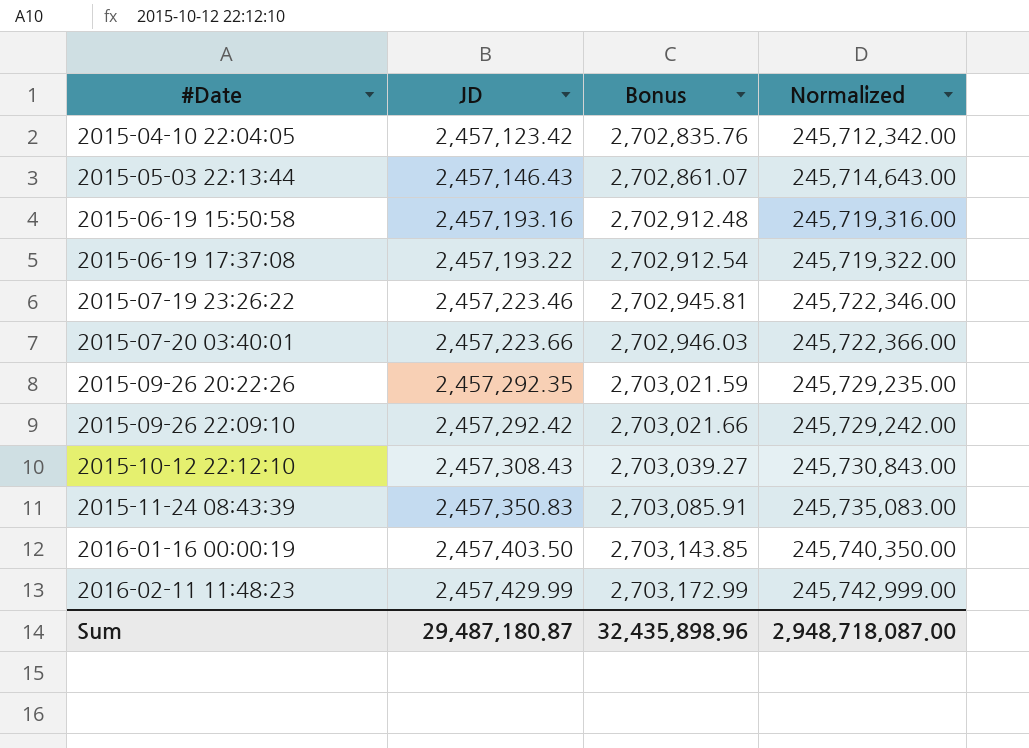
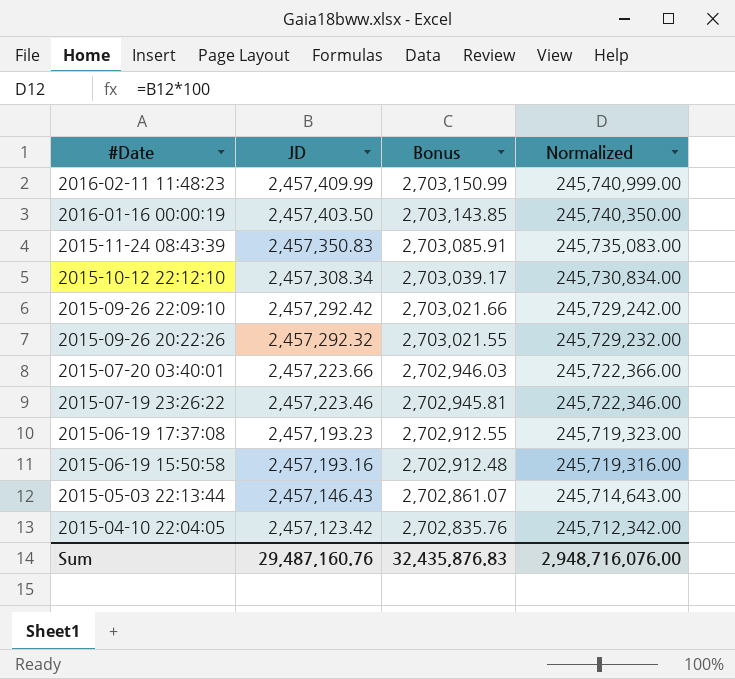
row order: #Date ascending -> #Date descending
2016-02-11 11:48:23 | JD: 2,457,429.99 -> 2,457,409.99
2016-02-11 11:48:23 | Bonus: 2,703,172.99 -> 2,703,150.99
2016-02-11 11:48:23 | Normalized: 245,742,999.00 -> 245,740,999.00
2015-10-12 22:12:10 | JD: 2,457,308.43 -> 2,457,308.34
2015-10-12 22:12:10 | Bonus: 2,703,039.27 -> 2,703,039.17
2015-10-12 22:12:10 | Normalized: 245,730,843.00 -> 245,730,834.00
2015-09-26 20:22:26 | JD: 2,457,292.35 -> 2,457,292.32
2015-09-26 20:22:26 | Bonus: 2,703,021.59 -> 2,703,021.55
2015-09-26 20:22:26 | Normalized: 245,729,235.00 -> 245,729,232.00
2015-06-19 17:37:08 | JD: 2,457,193.22 -> 2,457,193.23
2015-06-19 17:37:08 | Bonus: 2,702,912.54 -> 2,702,912.55
2015-06-19 17:37:08 | Normalized: 245,719,322.00 -> 245,719,323.00
Sum | JD: 29,487,180.87 -> 29,487,160.76
Sum | Bonus: 32,435,898.96 -> 32,435,876.83
Sum | Normalized: 2,948,718,087.00 -> 2,948,716,076.00

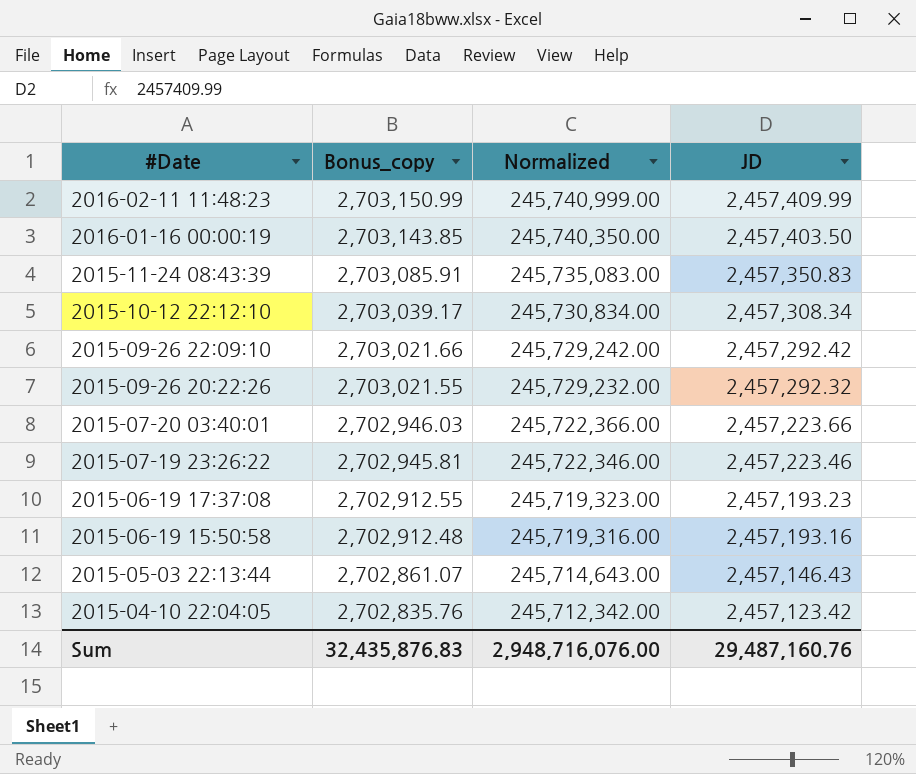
column name: Bonus -> Bonus_copy
column JD | position: 2 -> 4

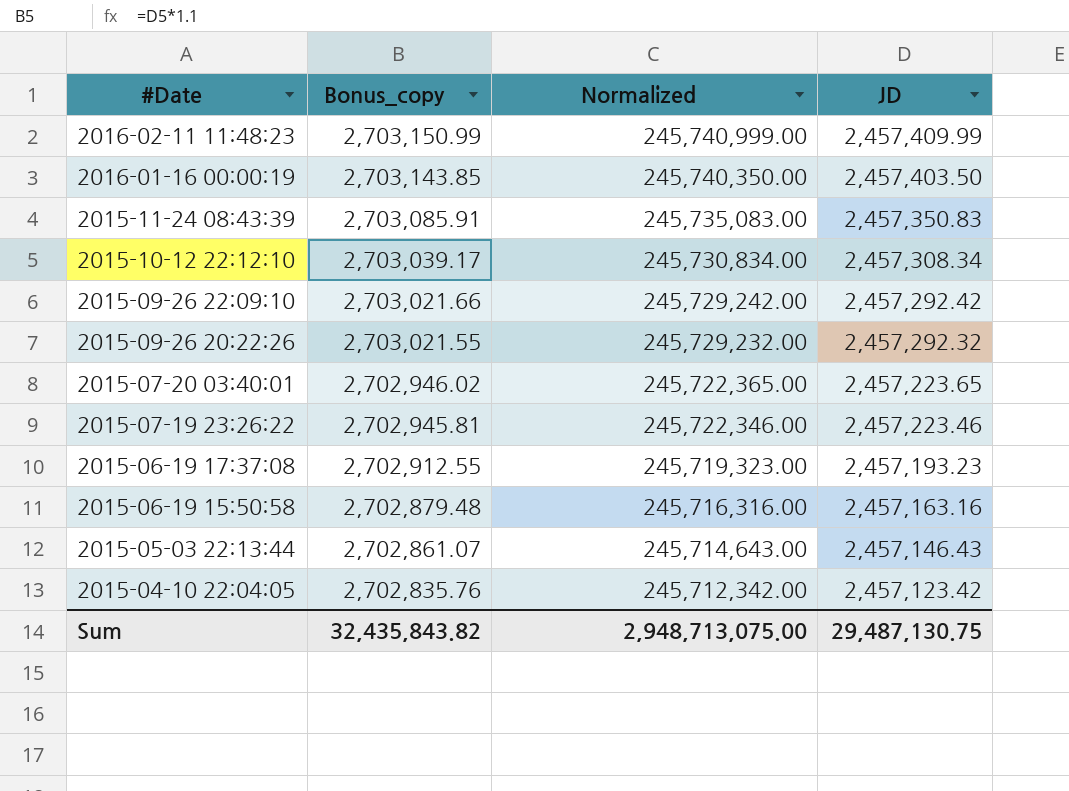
2015-07-20 03:40:01 | Bonus_copy: 2,702,946.03 -> 2,702,946.02
2015-07-20 03:40:01 | Normalized: 245,722,366.00 -> 245,722,365.00
2015-07-20 03:40:01 | JD: 2,457,223.66 -> 2,457,223.65
2015-06-19 15:50:58 | Bonus_copy: 2,702,912.48 -> 2,702,879.48
2015-06-19 15:50:58 | Normalized: 245,719,316.00 -> 245,716,316.00
2015-06-19 15:50:58 | JD: 2,457,193.16 -> 2,457,163.16
Sum | Bonus_copy: 32,435,876.83 -> 32,435,843.82
Sum | Normalized: 2,948,716,076.00 -> 2,948,713,075.00
Sum | JD: 29,487,160.76 -> 29,487,130.75

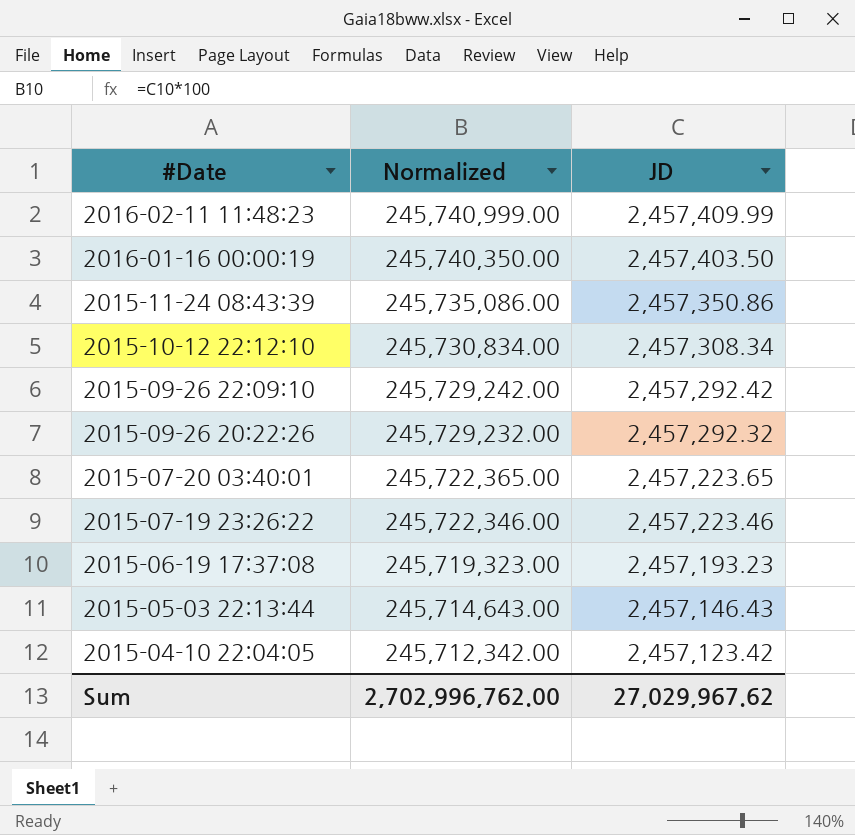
column Bonus_copy | formula: [JD] * 1.1 -> none
row 2015-06-19 15:50:58: 2,702,879.48 | 245,716,316.00 | 2,457,163.16 -> none
2015-11-24 08:43:39 | Normalized: 245,735,083.00 -> 245,735,086.00
2015-11-24 08:43:39 | JD: 2,457,350.83 -> 2,457,350.86
Sum | Normalized: 2,948,713,075.00 -> 2,702,996,762.00
Sum | JD: 29,487,130.75 -> 27,029,967.62

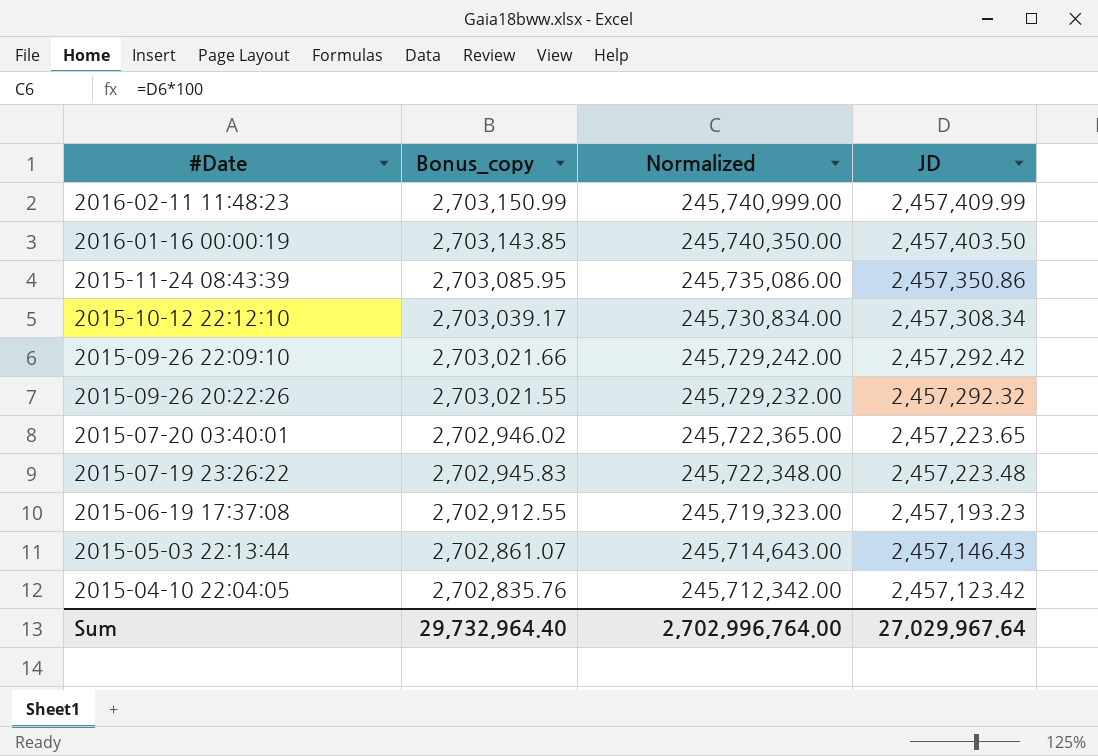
column Bonus_copy | formula: none -> [JD] * 1.1
2015-07-19 23:26:22 | Normalized: 245,722,346.00 -> 245,722,348.00
2015-07-19 23:26:22 | JD: 2,457,223.46 -> 2,457,223.48
Sum | Normalized: 2,702,996,762.00 -> 2,702,996,764.00
Sum | JD: 27,029,967.62 -> 27,029,967.64

